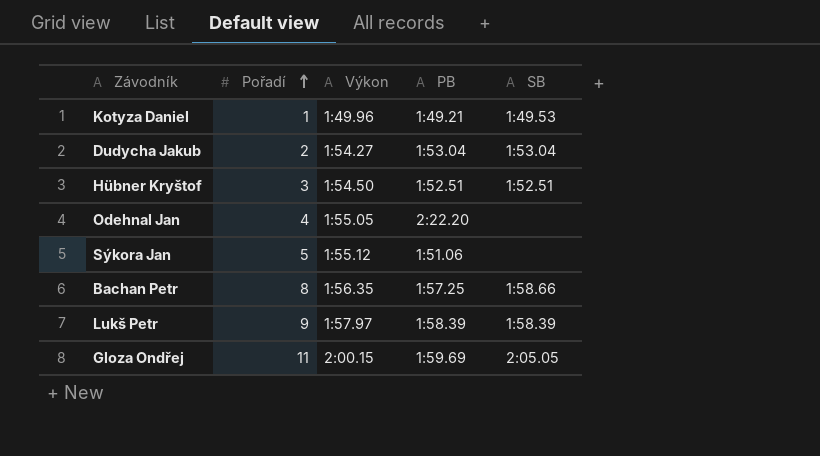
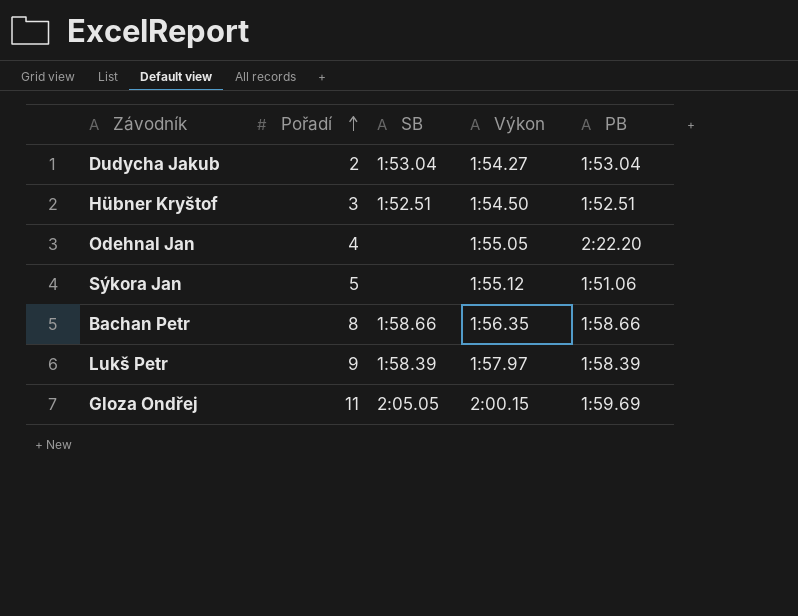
column SB | position: 5 -> 3
row Kotyza Daniel: 1 | 1:49.96 | 1:49.21 | 1:49.53 -> none
Bachan Petr | PB: 1:57.25 -> 1:58.66

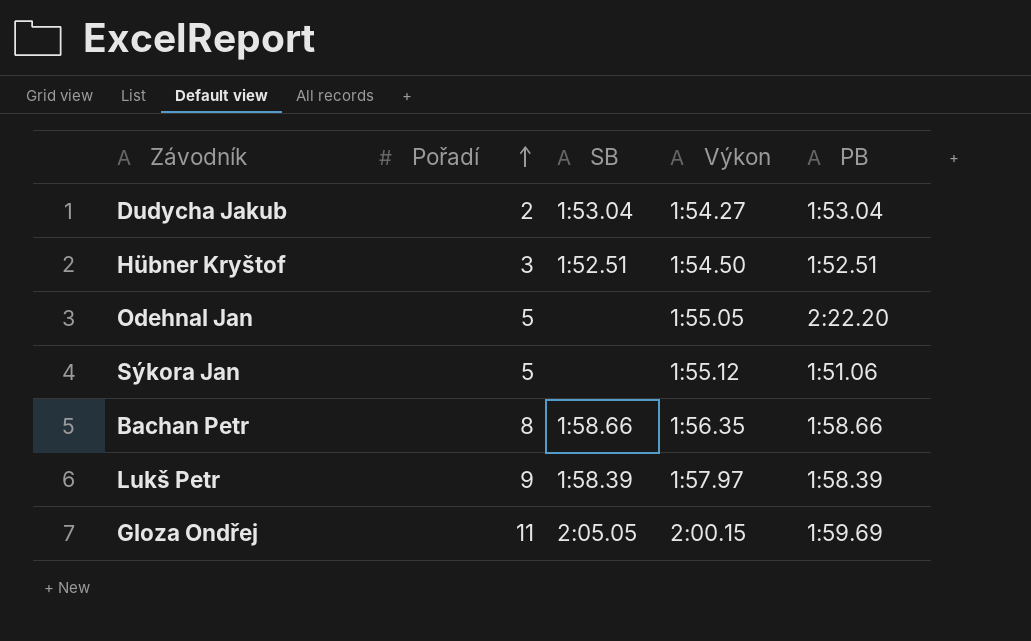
Odehnal Jan | Pořadí: 4 -> 5

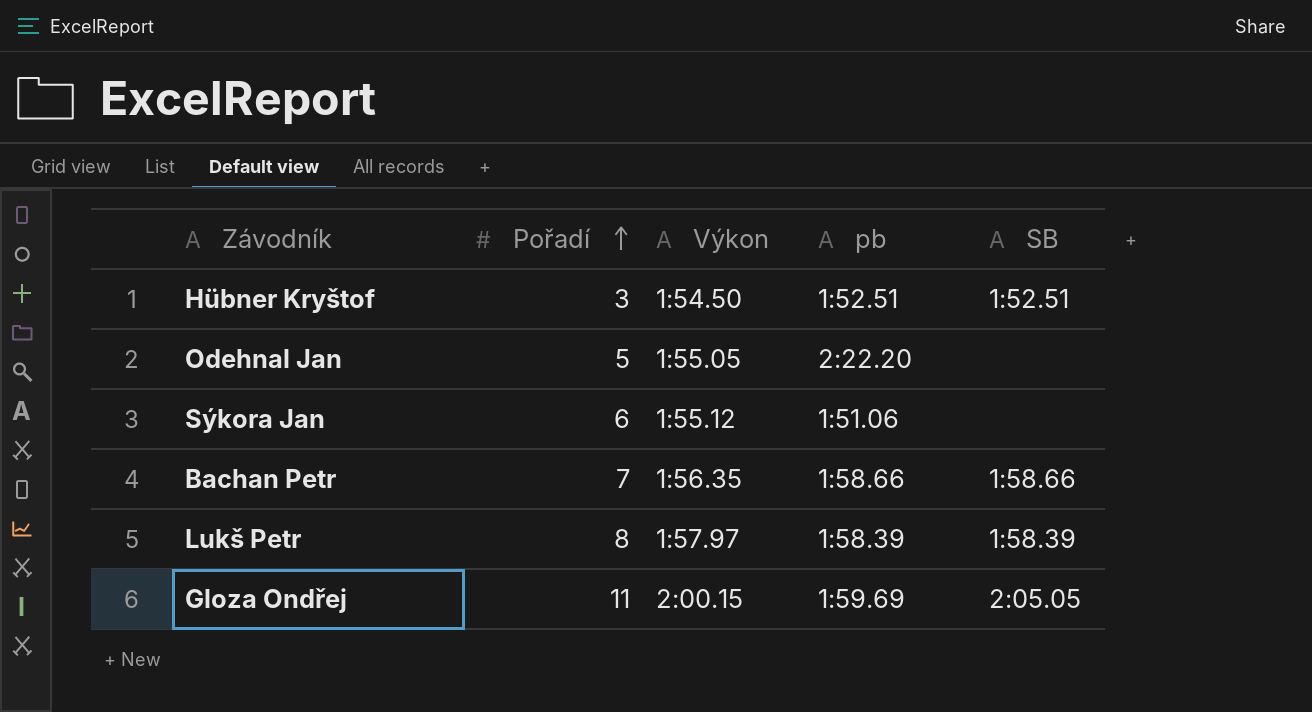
column name: PB -> pb
column SB | position: 3 -> 5
row Dudycha Jakub: 2 | 1:53.04 | 1:54.27 | 1:53.04 -> none
Sýkora Jan | Pořadí: 5 -> 6
Bachan Petr | Pořadí: 8 -> 7
Lukš Petr | Pořadí: 9 -> 8

